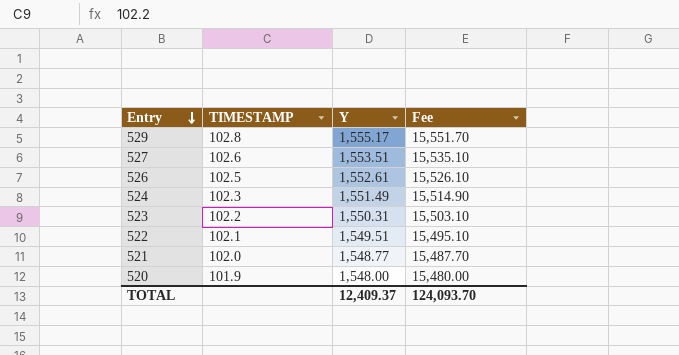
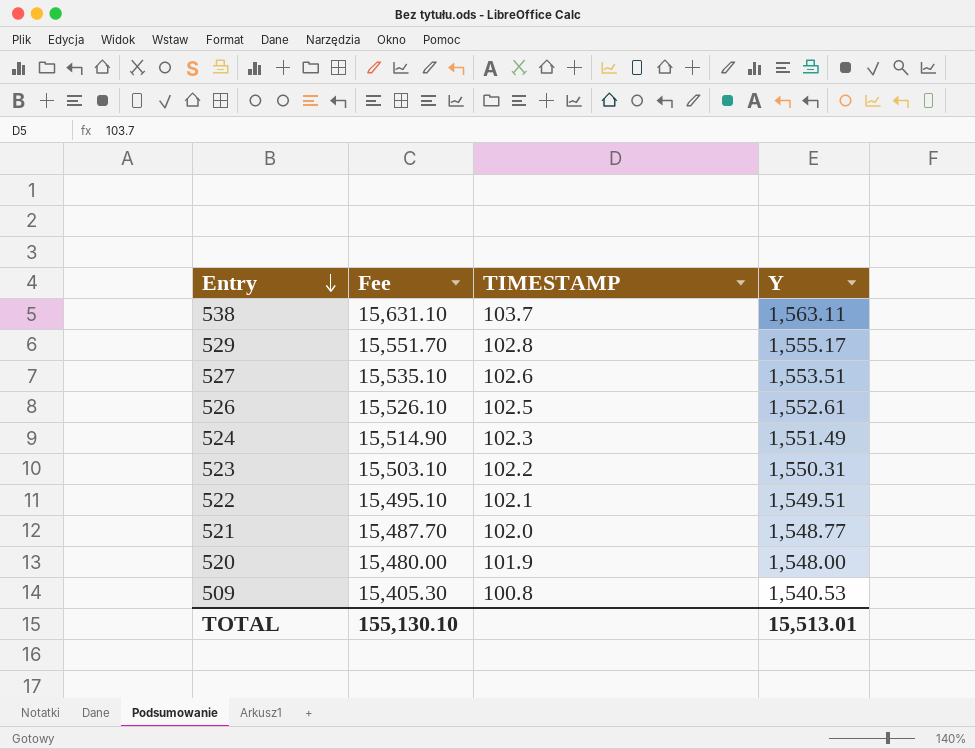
column Fee | position: 4 -> 2
row 538: none -> 15,631.10 | 103.7 | 1,563.11
row 509: none -> 15,405.30 | 100.8 | 1,540.53
TOTAL | Fee: 124,093.70 -> 155,130.10
TOTAL | Y: 12,409.37 -> 15,513.01

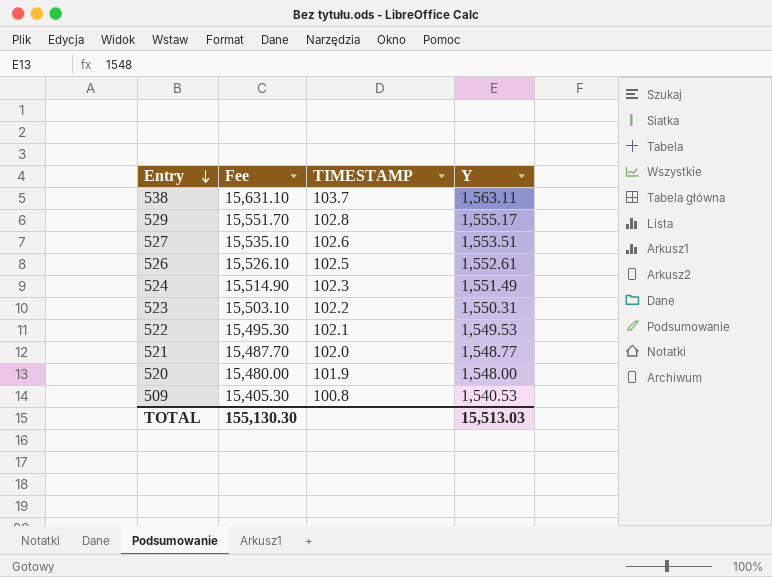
522 | Fee: 15,495.10 -> 15,495.30
522 | Y: 1,549.51 -> 1,549.53
TOTAL | Fee: 155,130.10 -> 155,130.30
TOTAL | Y: 15,513.01 -> 15,513.03

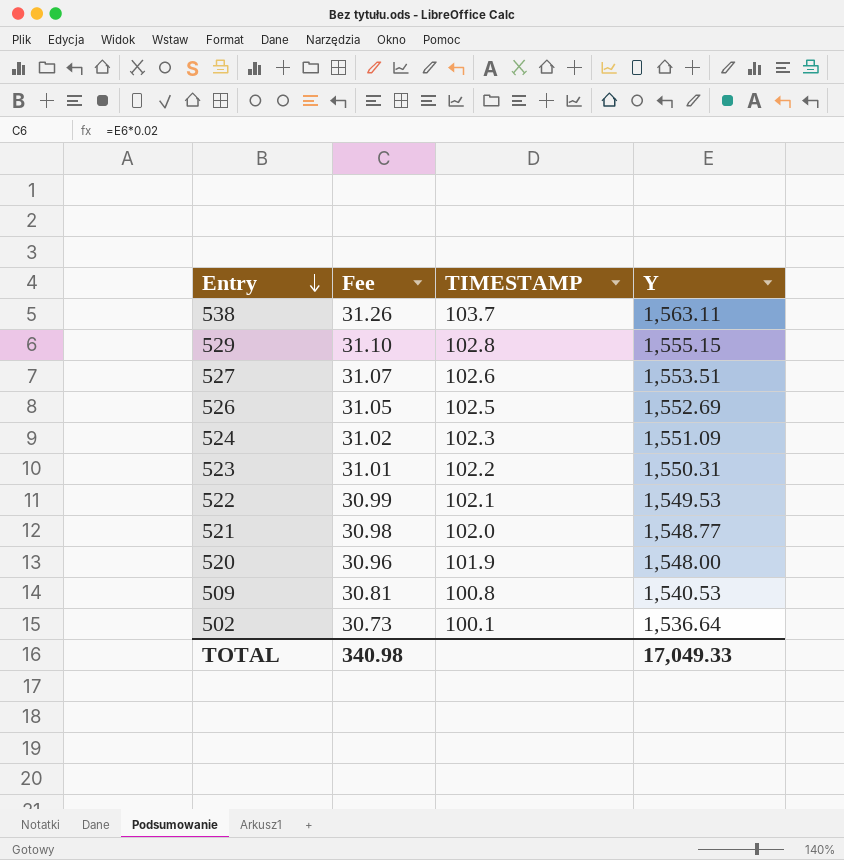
column Fee | formula: [Y] * 10 -> [Y] * 0.02
529 | Y: 1,555.17 -> 1,555.15
526 | Y: 1,552.61 -> 1,552.69
524 | Y: 1,551.49 -> 1,551.09
row 502: none -> 30.73 | 100.1 | 1,536.64
TOTAL | Fee: 155,130.30 -> 340.98
TOTAL | Y: 15,513.03 -> 17,049.33

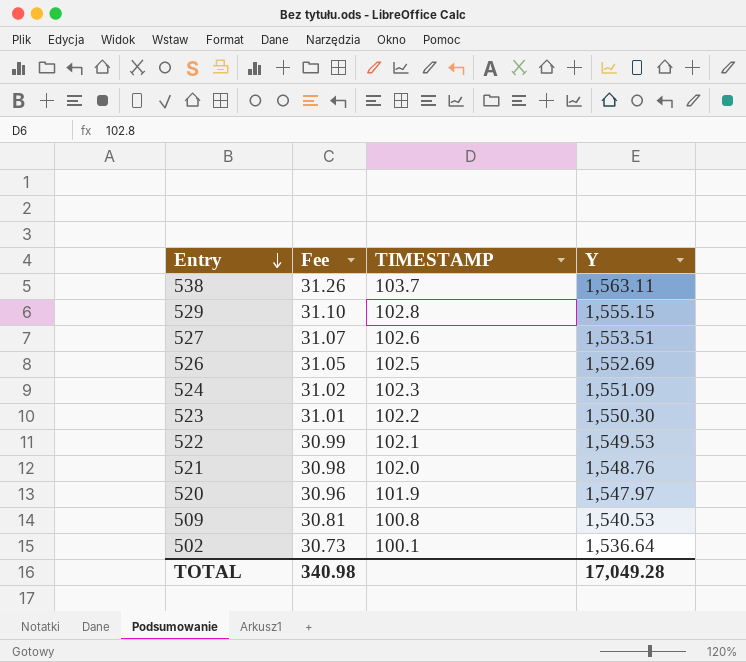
523 | Y: 1,550.31 -> 1,550.30
521 | Y: 1,548.77 -> 1,548.76
520 | Y: 1,548.00 -> 1,547.97
TOTAL | Y: 17,049.33 -> 17,049.28

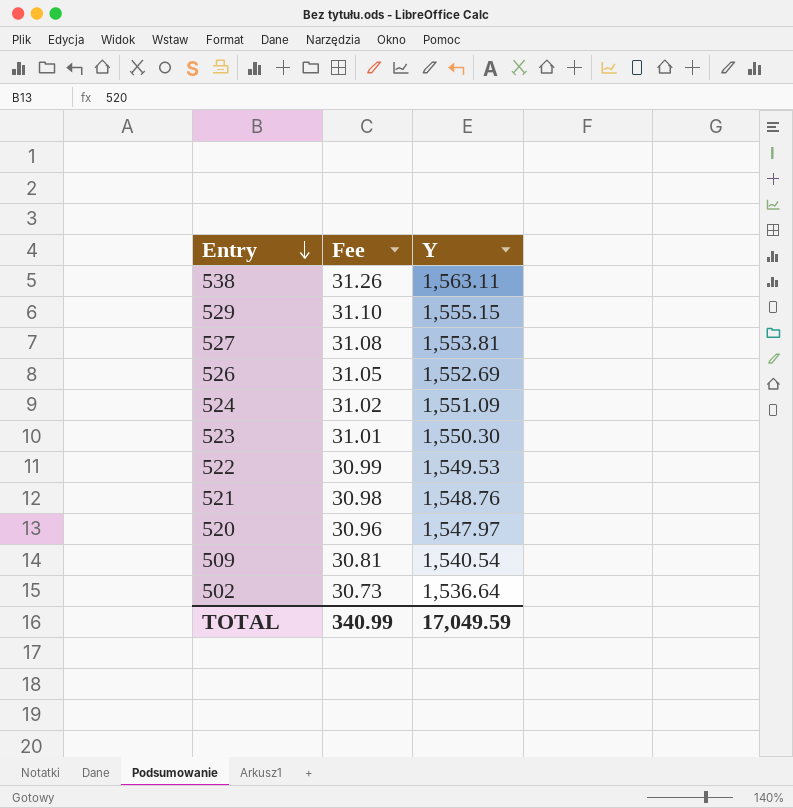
column TIMESTAMP | position: 3 -> none
527 | Fee: 31.07 -> 31.08
527 | Y: 1,553.51 -> 1,553.81
509 | Y: 1,540.53 -> 1,540.54
TOTAL | Fee: 340.98 -> 340.99
TOTAL | Y: 17,049.28 -> 17,049.59

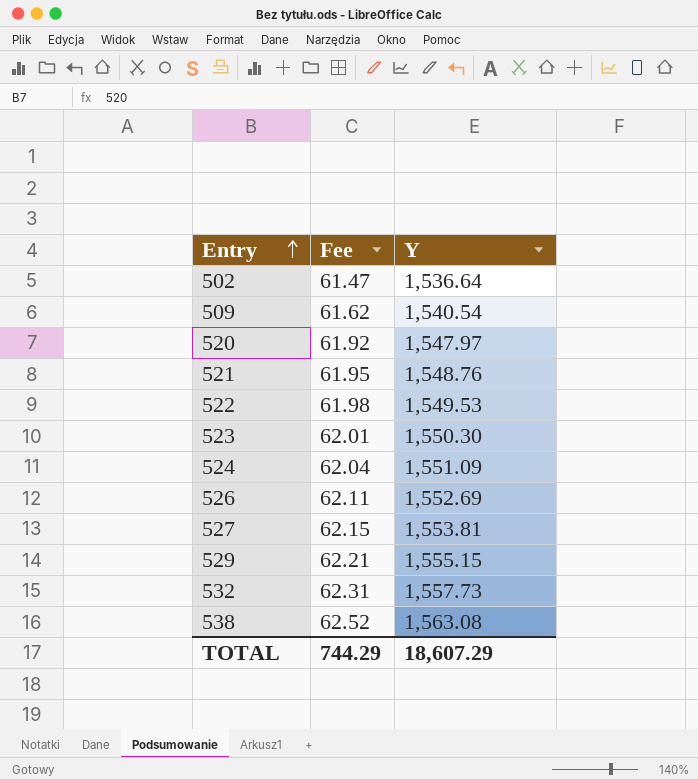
row order: Entry descending -> Entry ascending
column Fee | formula: [Y] * 0.02 -> [Y] * 0.04
row 532: none -> 62.31 | 1,557.73
538 | Y: 1,563.11 -> 1,563.08
TOTAL | Fee: 340.99 -> 744.29
TOTAL | Y: 17,049.59 -> 18,607.29

